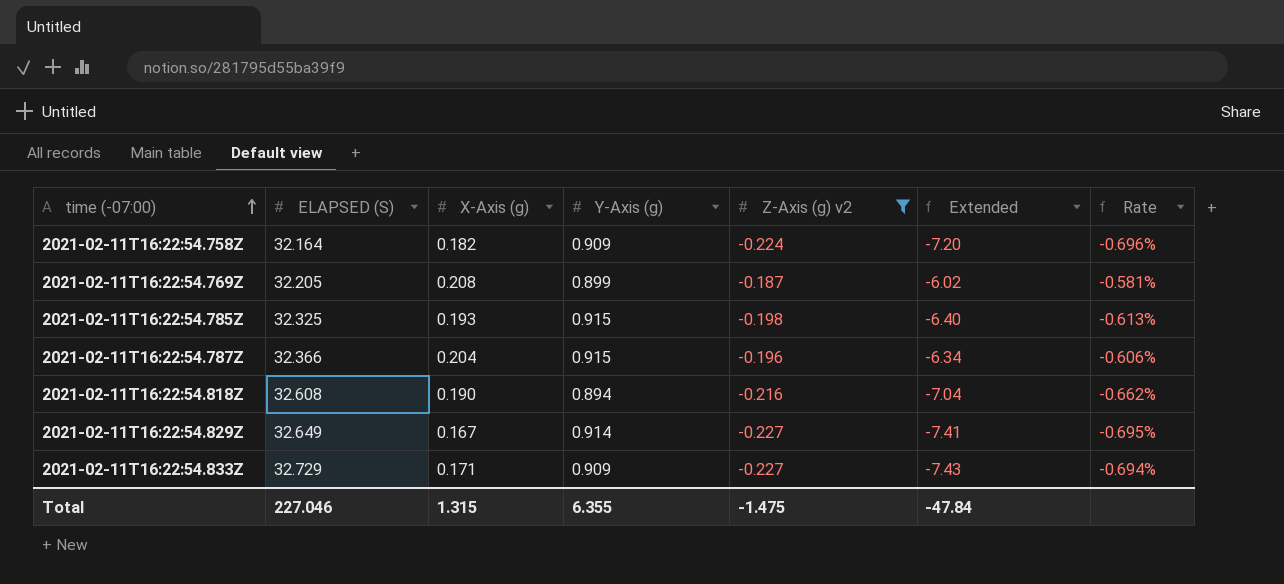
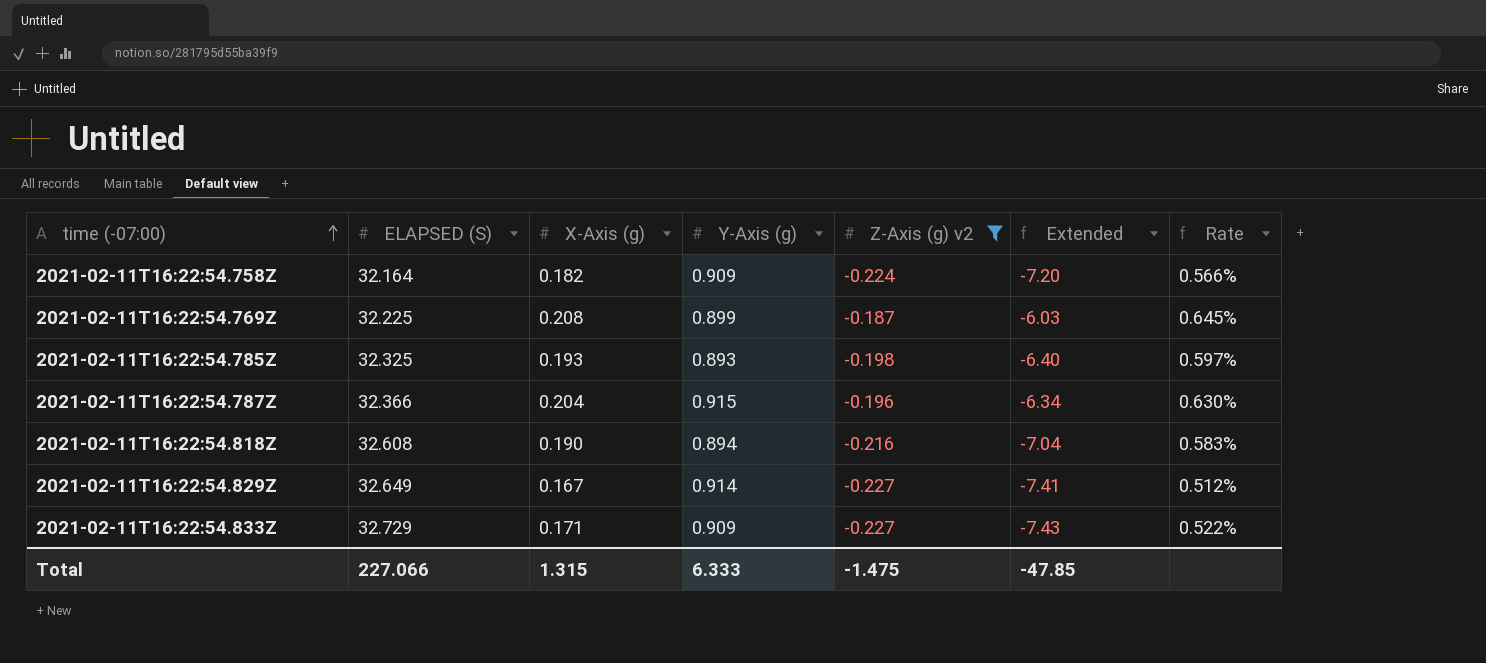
column Rate | formula: [Z-Axis (g) v2] / [ELAPSED (S)] -> [X-Axis (g)] / [ELAPSED (S)]
2021-02-11T16:22:54.769Z | ELAPSED (S): 32.205 -> 32.225
2021-02-11T16:22:54.769Z | Extended: -6.02 -> -6.03
2021-02-11T16:22:54.785Z | Y-Axis (g): 0.915 -> 0.893
Total | ELAPSED (S): 227.046 -> 227.066
Total | Y-Axis (g): 6.355 -> 6.333
Total | Extended: -47.84 -> -47.85

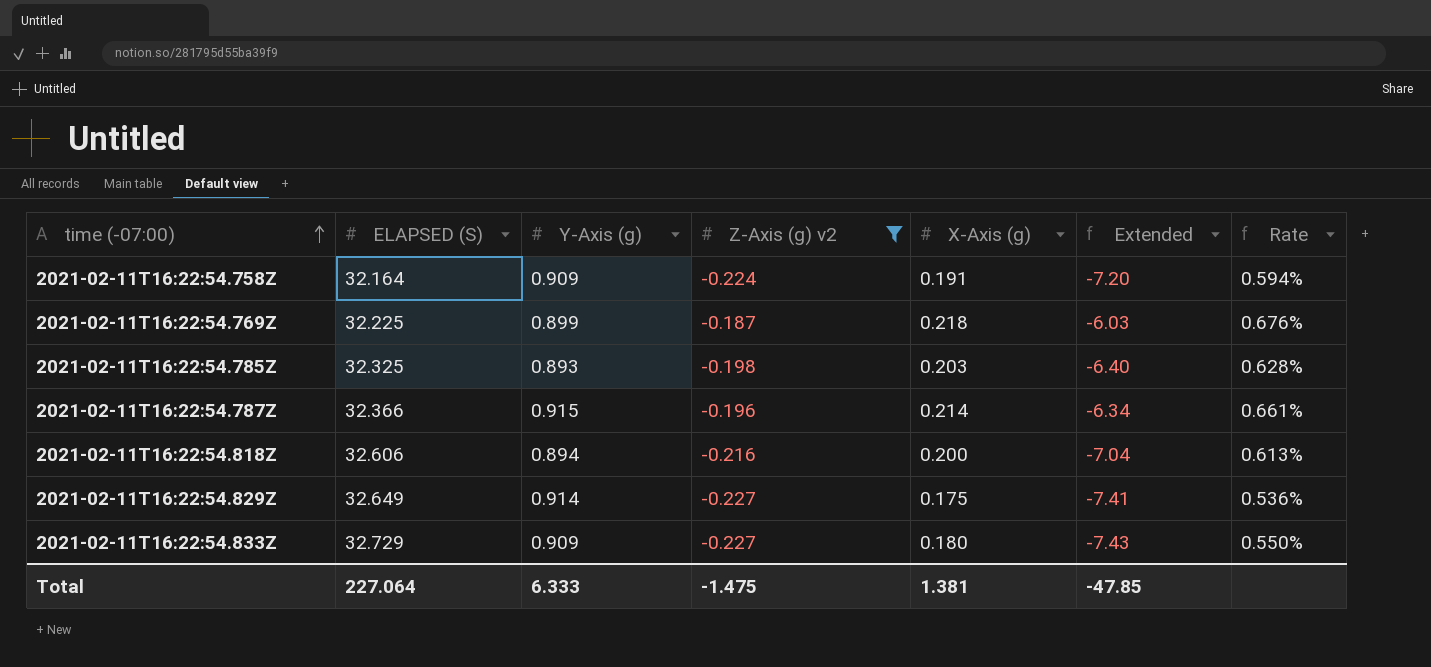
column X-Axis (g) | position: 3 -> 5
2021-02-11T16:22:54.758Z | X-Axis (g): 0.182 -> 0.191
2021-02-11T16:22:54.758Z | Rate: 0.566% -> 0.594%
2021-02-11T16:22:54.769Z | X-Axis (g): 0.208 -> 0.218
2021-02-11T16:22:54.769Z | Rate: 0.645% -> 0.676%
2021-02-11T16:22:54.785Z | X-Axis (g): 0.193 -> 0.203
2021-02-11T16:22:54.785Z | Rate: 0.597% -> 0.628%
2021-02-11T16:22:54.787Z | X-Axis (g): 0.204 -> 0.214
2021-02-11T16:22:54.787Z | Rate: 0.630% -> 0.661%
2021-02-11T16:22:54.818Z | ELAPSED (S): 32.608 -> 32.606
2021-02-11T16:22:54.818Z | X-Axis (g): 0.190 -> 0.200
2021-02-11T16:22:54.818Z | Rate: 0.583% -> 0.613%
2021-02-11T16:22:54.829Z | X-Axis (g): 0.167 -> 0.175
2021-02-11T16:22:54.829Z | Rate: 0.512% -> 0.536%
2021-02-11T16:22:54.833Z | X-Axis (g): 0.171 -> 0.180
2021-02-11T16:22:54.833Z | Rate: 0.522% -> 0.550%
Total | ELAPSED (S): 227.066 -> 227.064
Total | X-Axis (g): 1.315 -> 1.381

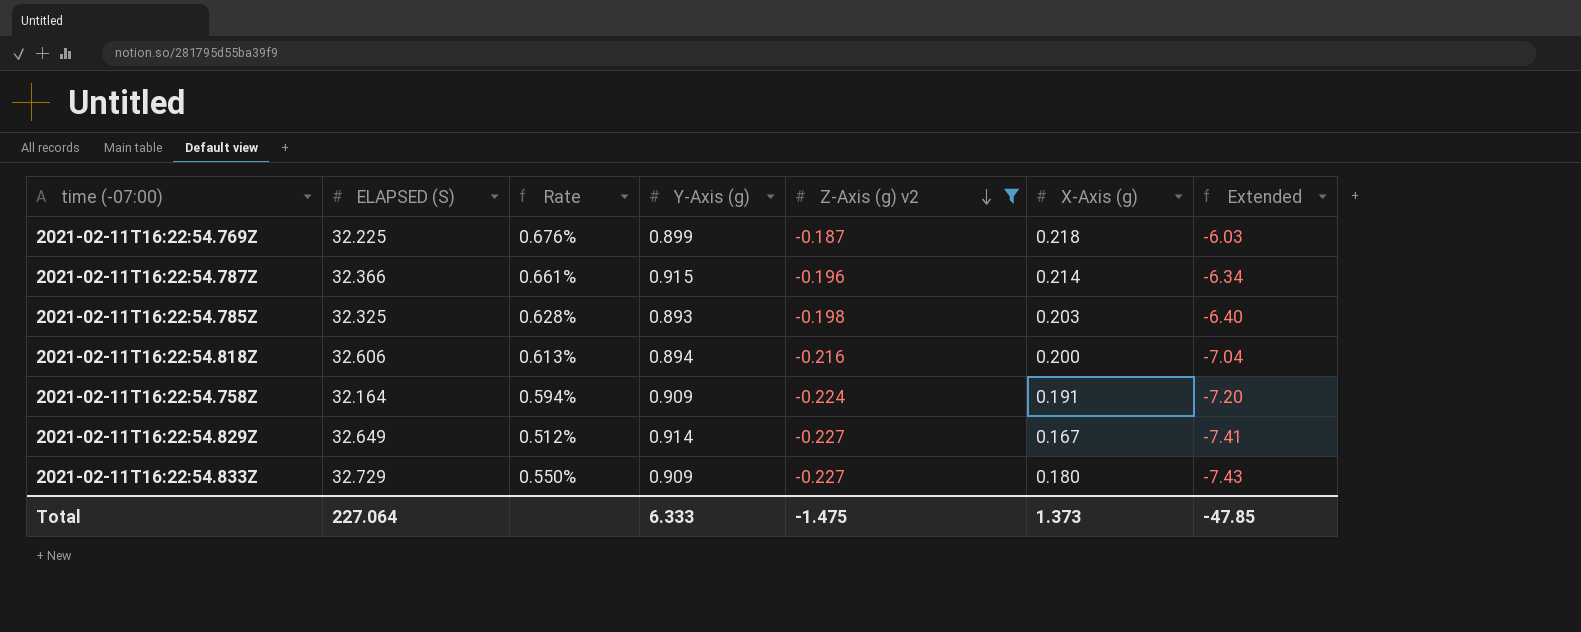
row order: time (-07:00) ascending -> Z-Axis (g) v2 descending
column Rate | position: 7 -> 3
2021-02-11T16:22:54.829Z | Rate: 0.536% -> 0.512%
2021-02-11T16:22:54.829Z | X-Axis (g): 0.175 -> 0.167
Total | X-Axis (g): 1.381 -> 1.373

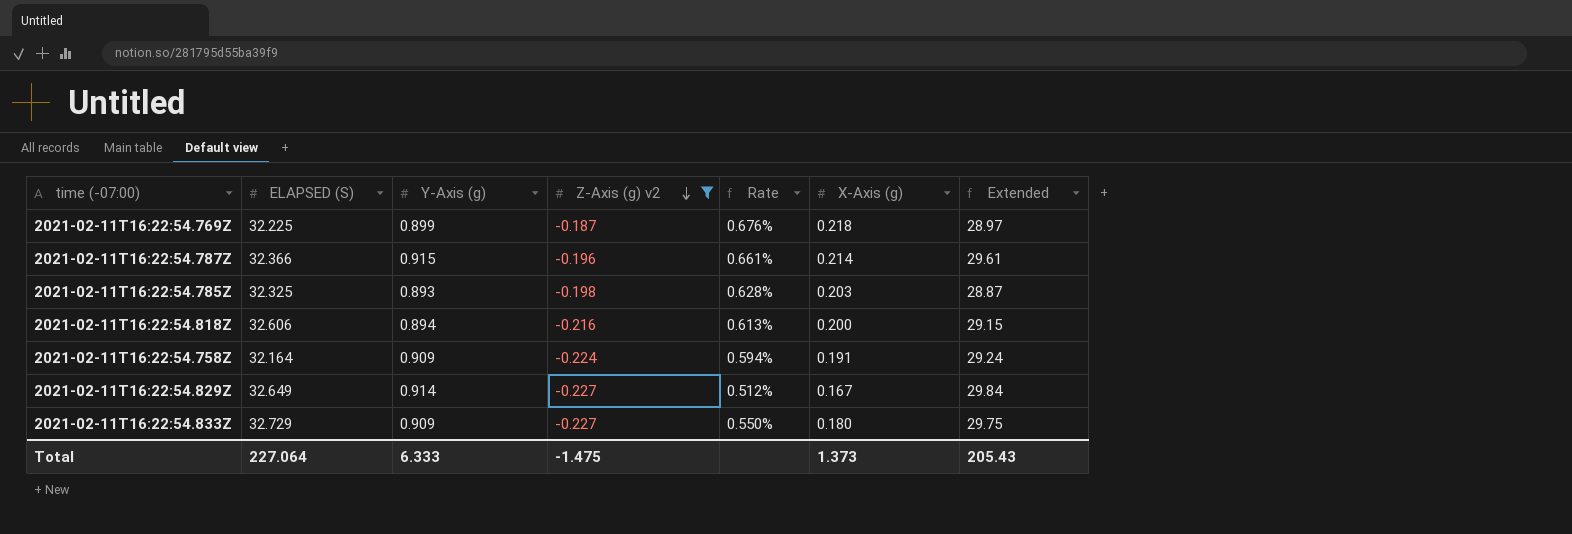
column Rate | position: 3 -> 5
column Extended | formula: [ELAPSED (S)] * [Z-Axis (g) v2] -> [ELAPSED (S)] * [Y-Axis (g)]
Total | Extended: -47.85 -> 205.43

